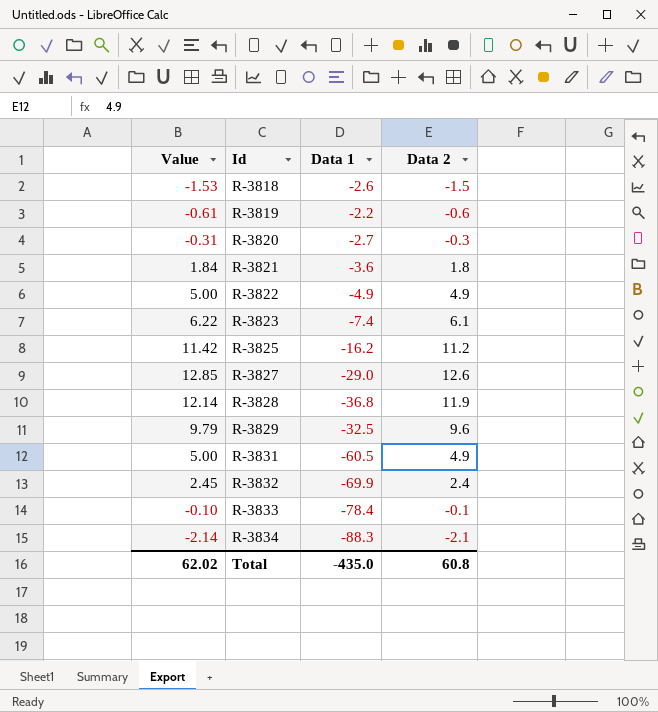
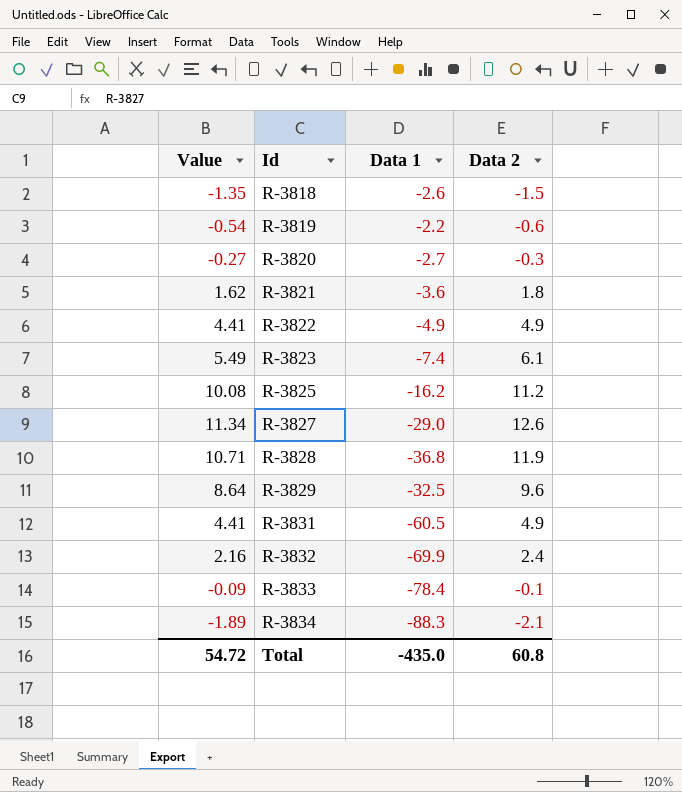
column Value | formula: [Data 2] * 1.02 -> [Data 2] * 0.9
Total | Value: 62.02 -> 54.72

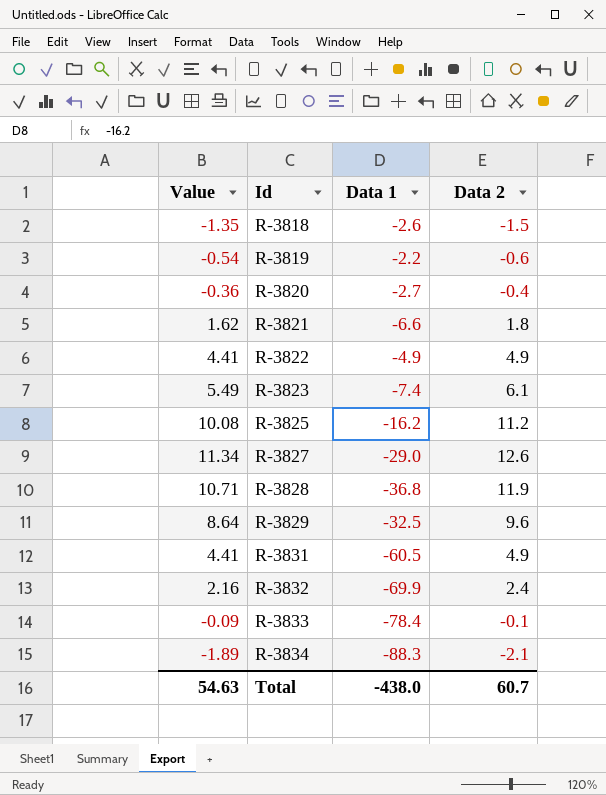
R-3820 | Value: -0.27 -> -0.36
R-3820 | Data 2: -0.3 -> -0.4
R-3821 | Data 1: -3.6 -> -6.6
Total | Value: 54.72 -> 54.63
Total | Data 1: -435.0 -> -438.0
Total | Data 2: 60.8 -> 60.7

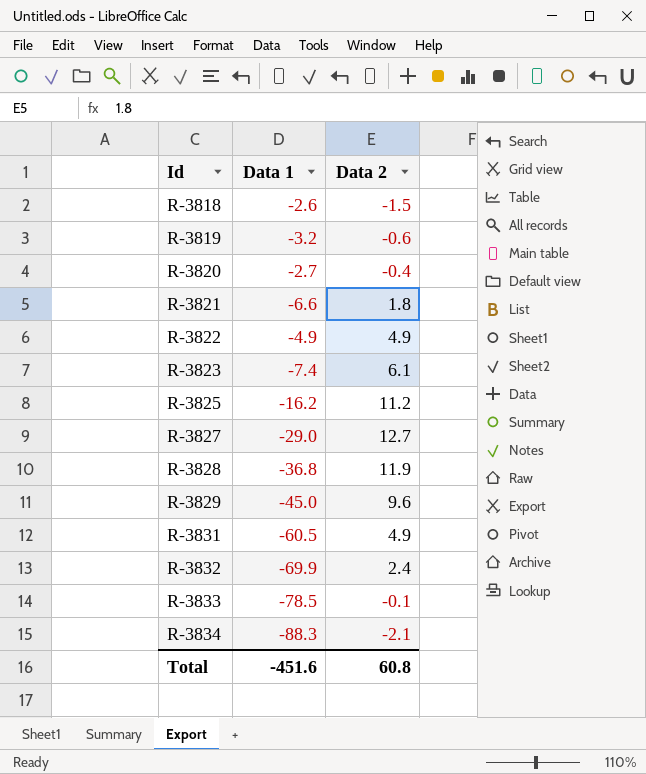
column Value | formula: [Data 2] * 0.9 -> none
R-3819 | Data 1: -2.2 -> -3.2
R-3827 | Data 2: 12.6 -> 12.7
R-3829 | Data 1: -32.5 -> -45.0
R-3833 | Data 1: -78.4 -> -78.5
Total | Data 1: -438.0 -> -451.6
Total | Data 2: 60.7 -> 60.8

